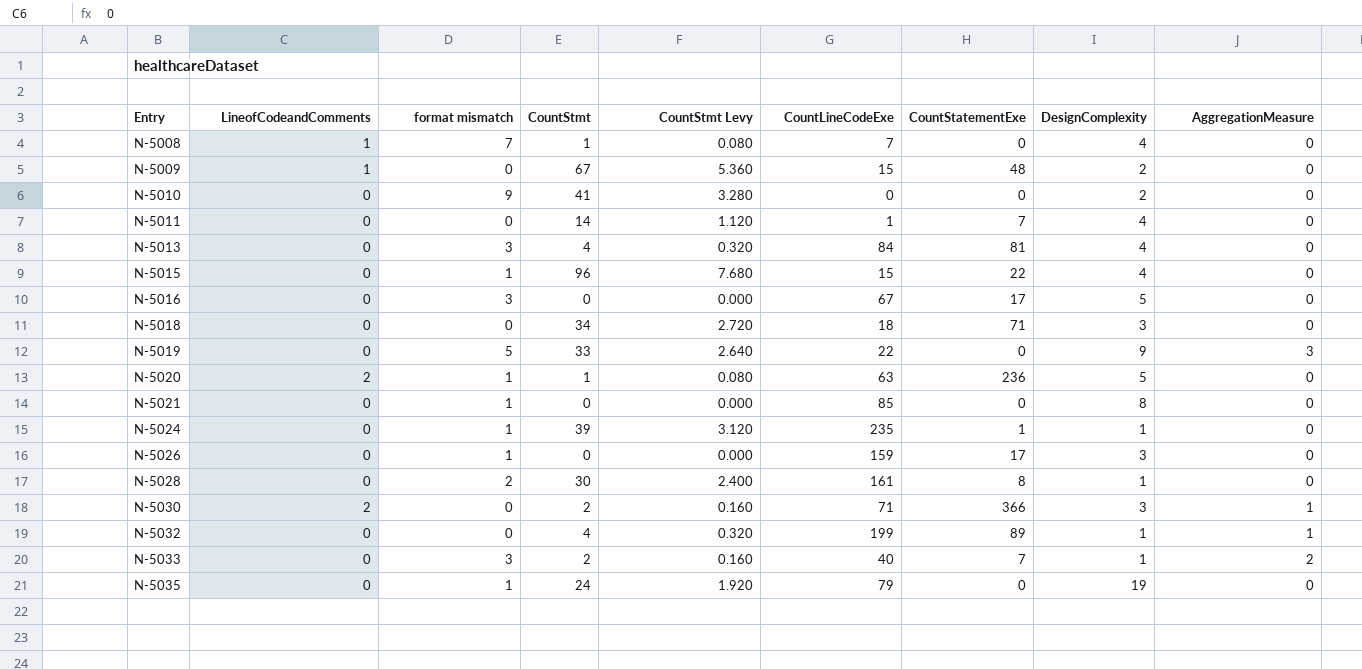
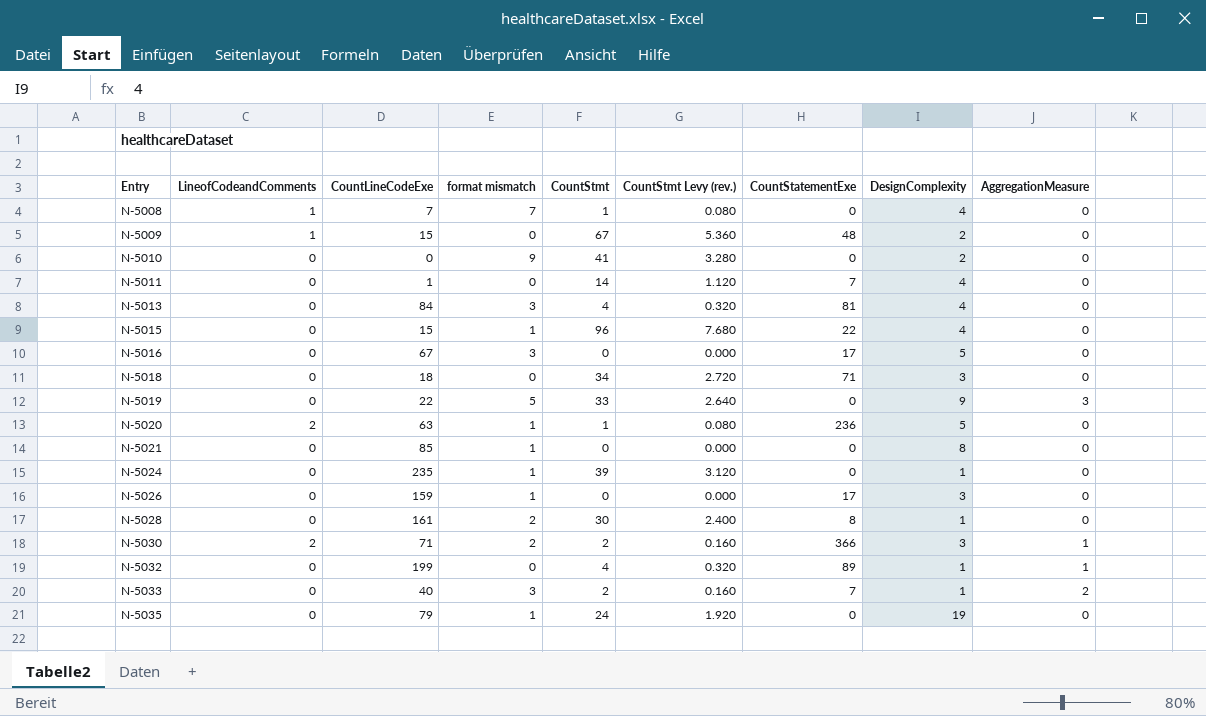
column CountLineCodeExe | position: 6 -> 3
column name: CountStmt Levy -> CountStmt Levy (rev.)
N-5024 | CountStatementExe: 1 -> 0
N-5030 | format mismatch: 0 -> 2

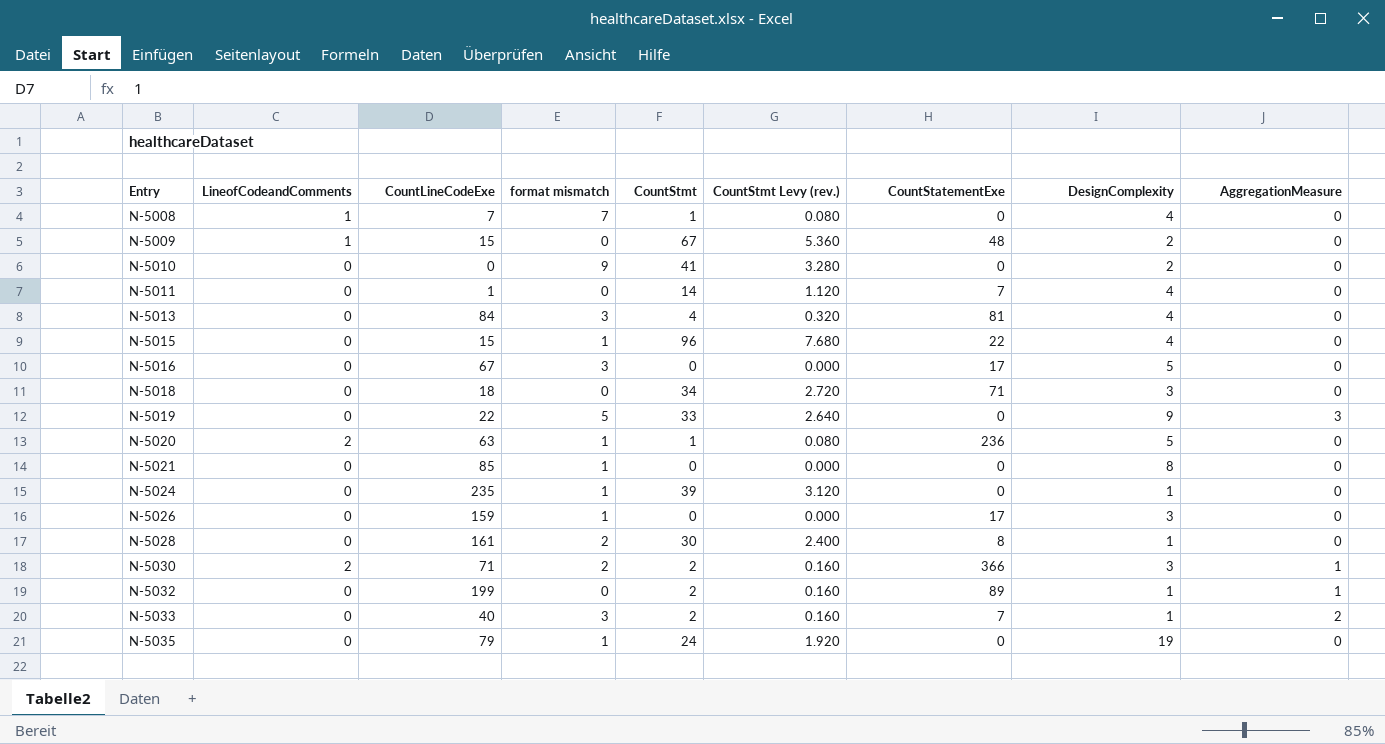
N-5032 | CountStmt: 4 -> 2
N-5032 | CountStmt Levy (rev.): 0.320 -> 0.160

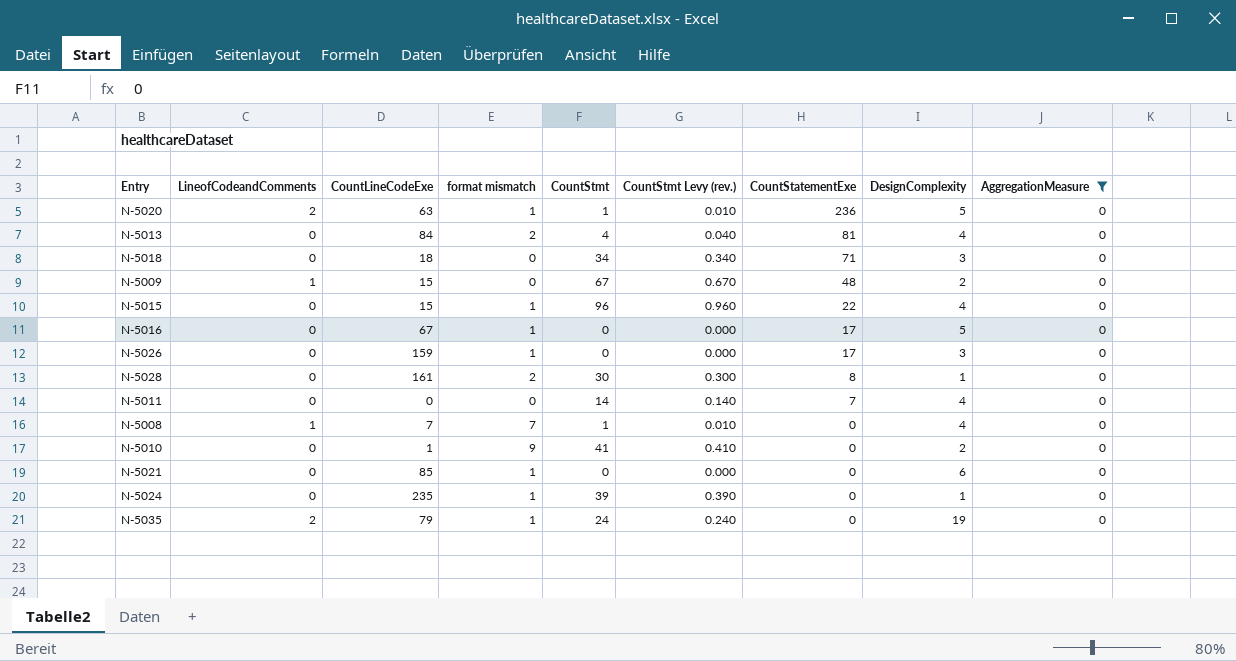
filter: none -> AggregationMeasure = 0
row order: Entry ascending -> CountStatementExe descending
column CountStmt Levy (rev.) | formula: [CountStmt] * 0.08 -> [CountStmt] * 0.01
N-5013 | format mismatch: 3 -> 2
N-5016 | format mismatch: 3 -> 1
N-5011 | CountLineCodeExe: 1 -> 0
N-5010 | CountLineCodeExe: 0 -> 1
N-5021 | DesignComplexity: 8 -> 6
N-5035 | LineofCodeandComments: 0 -> 2

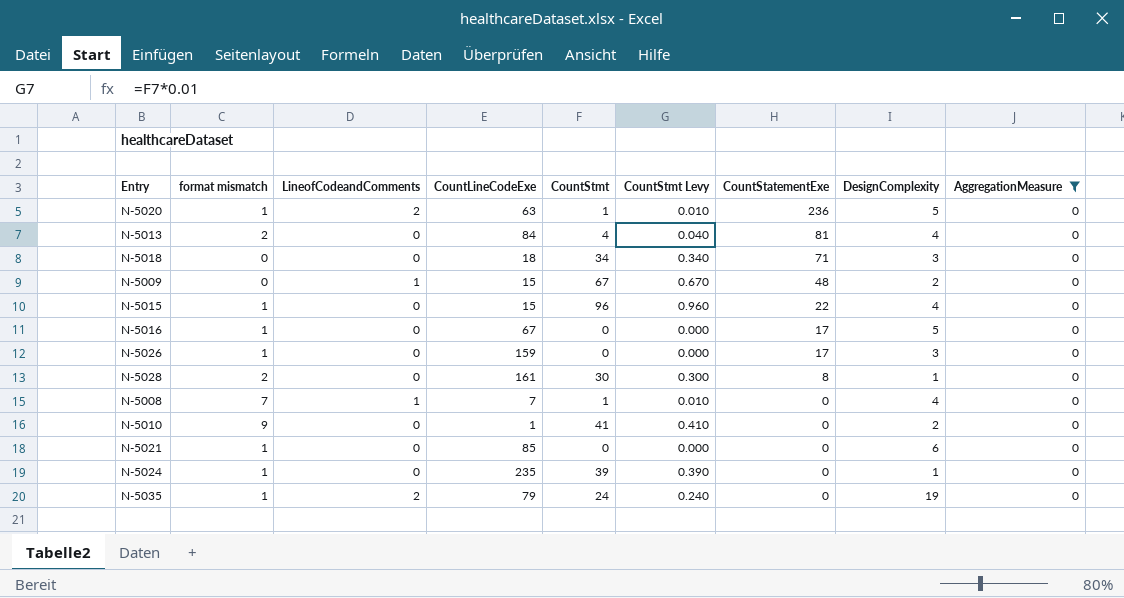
column format mismatch | position: 4 -> 2
column name: CountStmt Levy (rev.) -> CountStmt Levy
row N-5011: 0 | 0 | 0 | 14 | 0.140 | 7 | 4 | 0 -> none

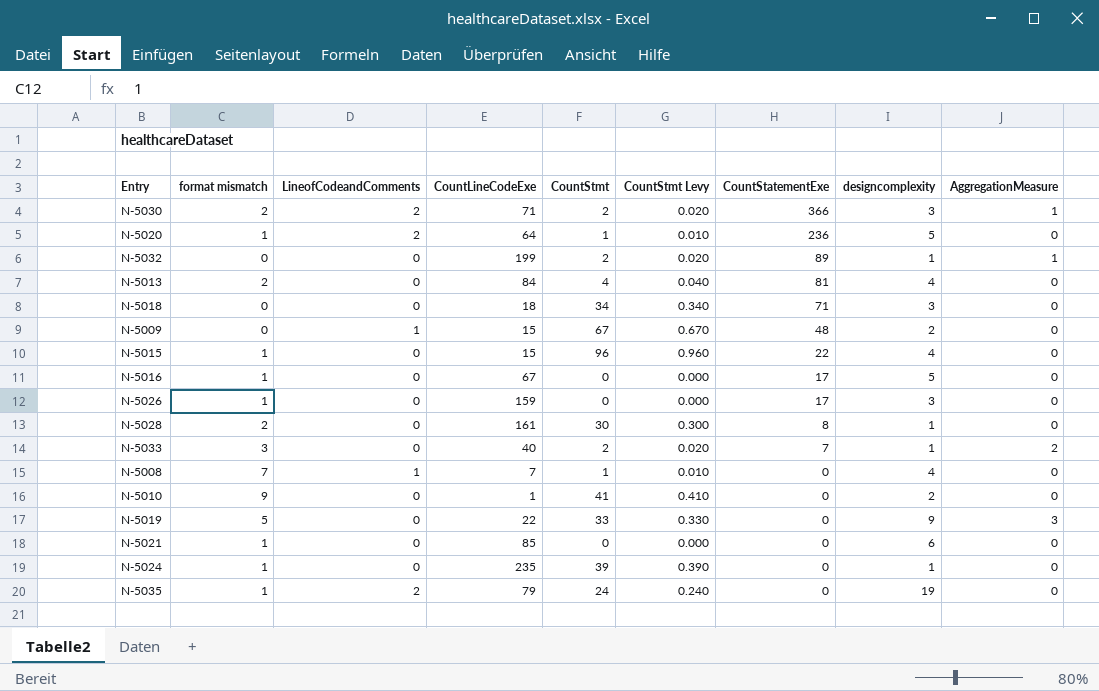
filter: AggregationMeasure = 0 -> none
column name: DesignComplexity -> designcomplexity
N-5020 | CountLineCodeExe: 63 -> 64

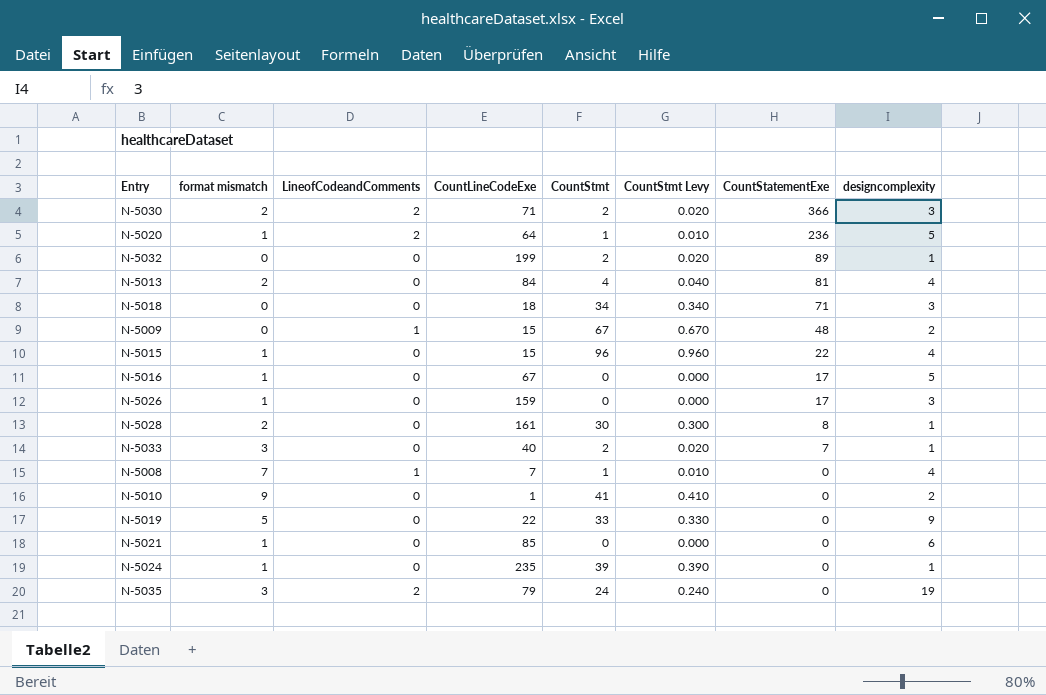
column AggregationMeasure | position: 9 -> none
N-5035 | format mismatch: 1 -> 3

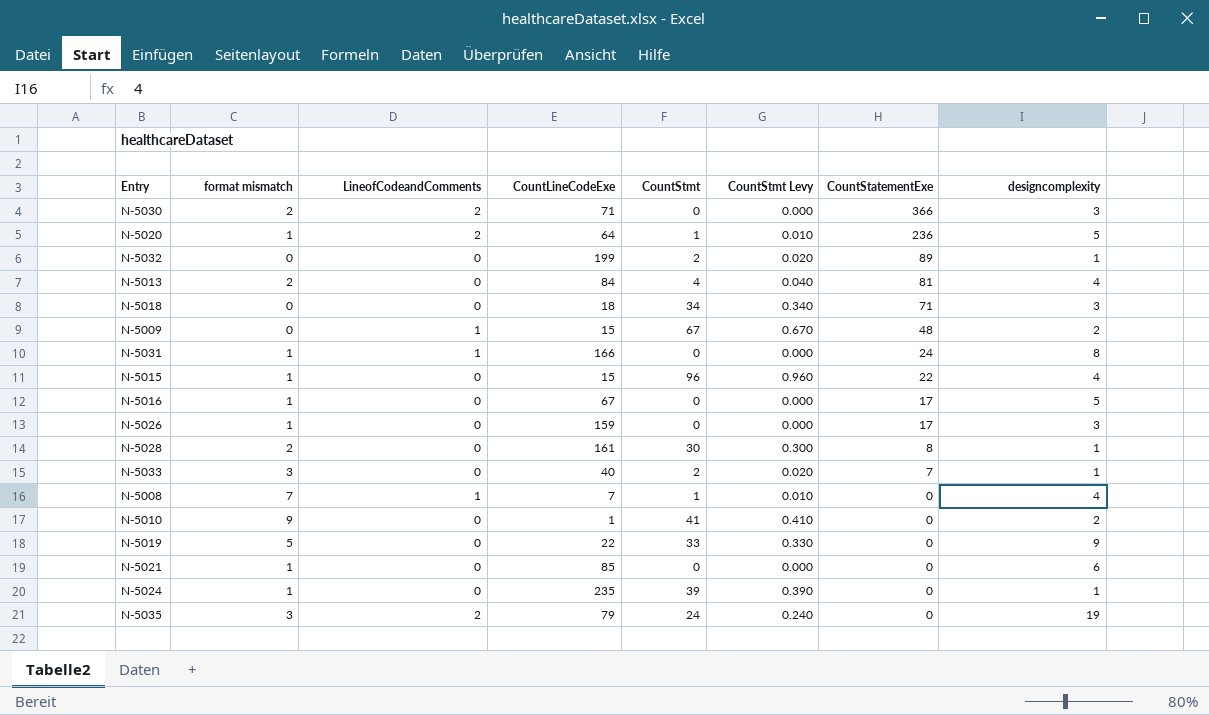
N-5030 | CountStmt: 2 -> 0
N-5030 | CountStmt Levy: 0.020 -> 0.000
row N-5031: none -> 1 | 1 | 166 | 0 | 0.000 | 24 | 8

